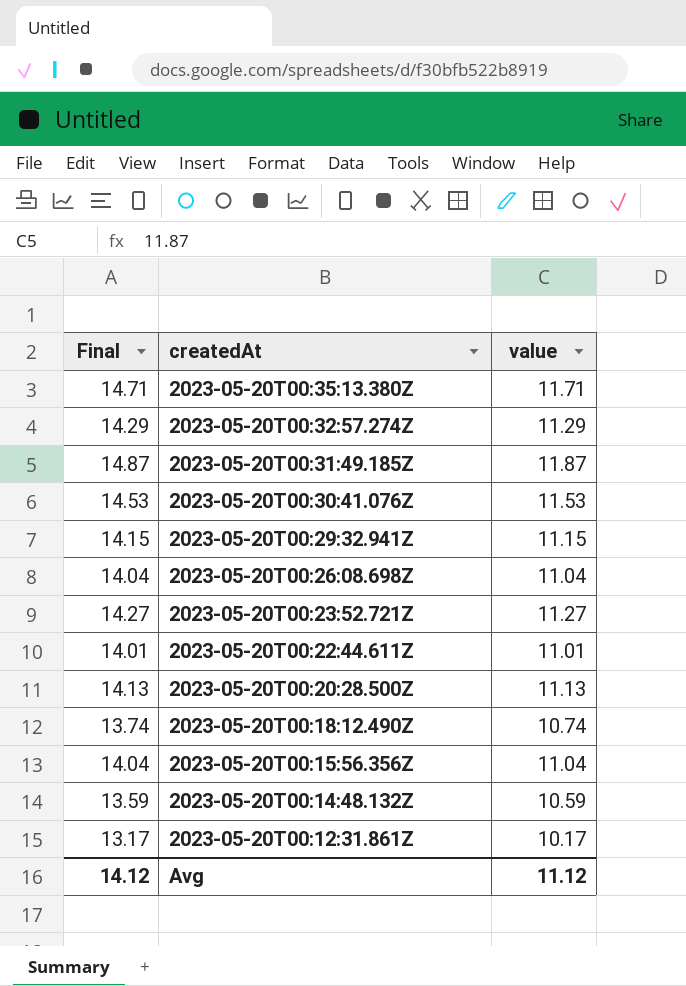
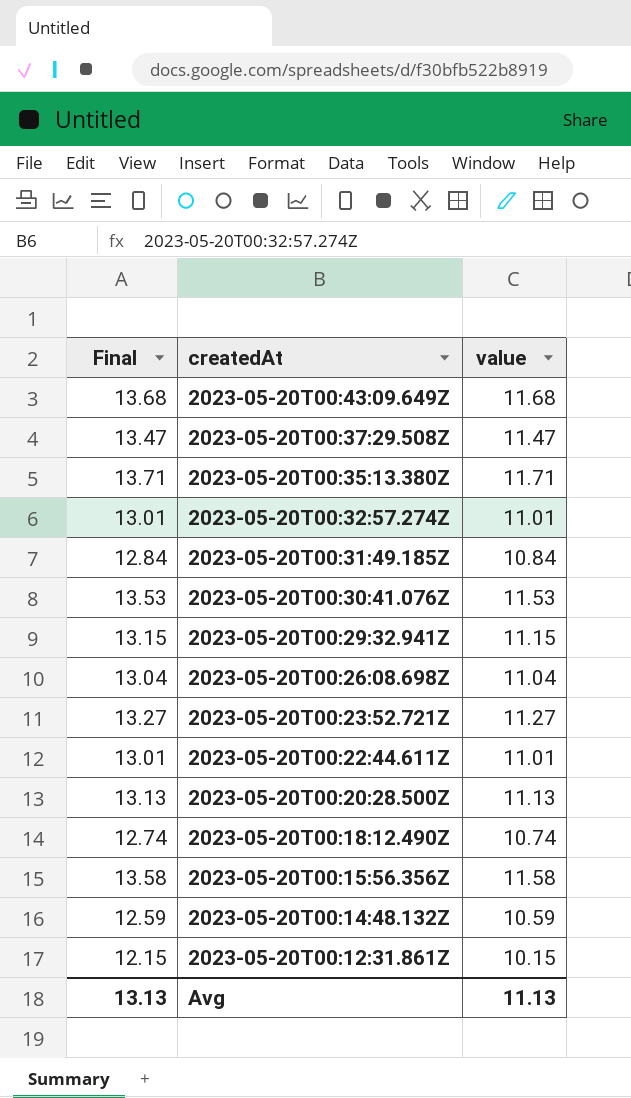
column Final | formula: [value] + 3 -> [value] + 2
row 2023-05-20T00:43:09.649Z: none -> 13.68 | 11.68
row 2023-05-20T00:37:29.508Z: none -> 13.47 | 11.47
2023-05-20T00:32:57.274Z | value: 11.29 -> 11.01
2023-05-20T00:31:49.185Z | value: 11.87 -> 10.84
2023-05-20T00:15:56.356Z | value: 11.04 -> 11.58
2023-05-20T00:12:31.861Z | value: 10.17 -> 10.15
Avg | Final: 14.12 -> 13.13
Avg | value: 11.12 -> 11.13

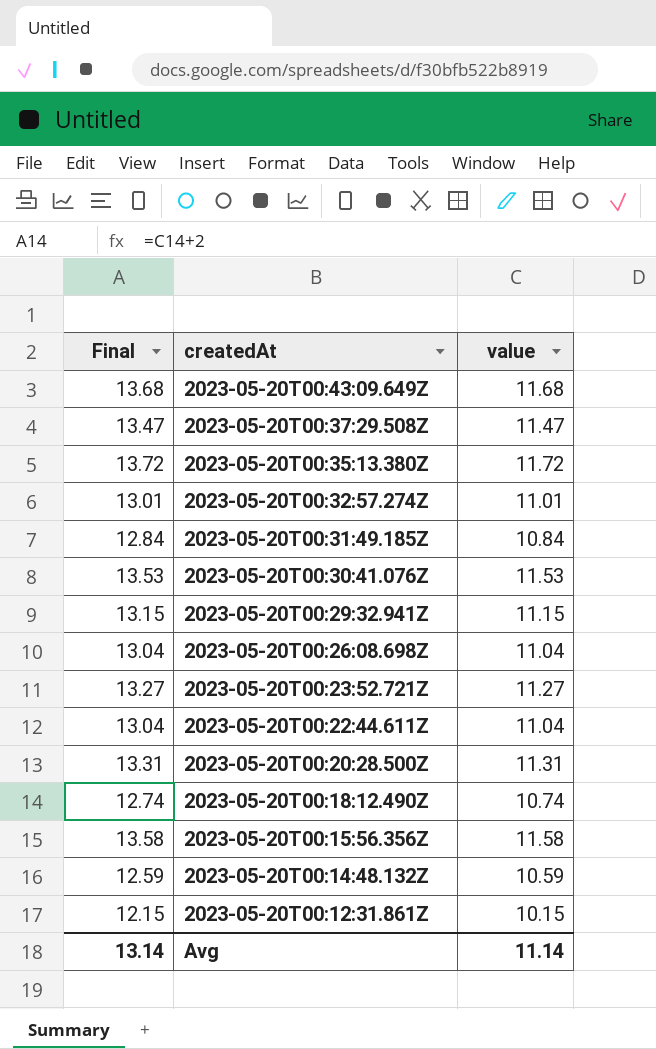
2023-05-20T00:35:13.380Z | Final: 13.71 -> 13.72
2023-05-20T00:35:13.380Z | value: 11.71 -> 11.72
2023-05-20T00:22:44.611Z | Final: 13.01 -> 13.04
2023-05-20T00:22:44.611Z | value: 11.01 -> 11.04
2023-05-20T00:20:28.500Z | Final: 13.13 -> 13.31
2023-05-20T00:20:28.500Z | value: 11.13 -> 11.31
Avg | Final: 13.13 -> 13.14
Avg | value: 11.13 -> 11.14

